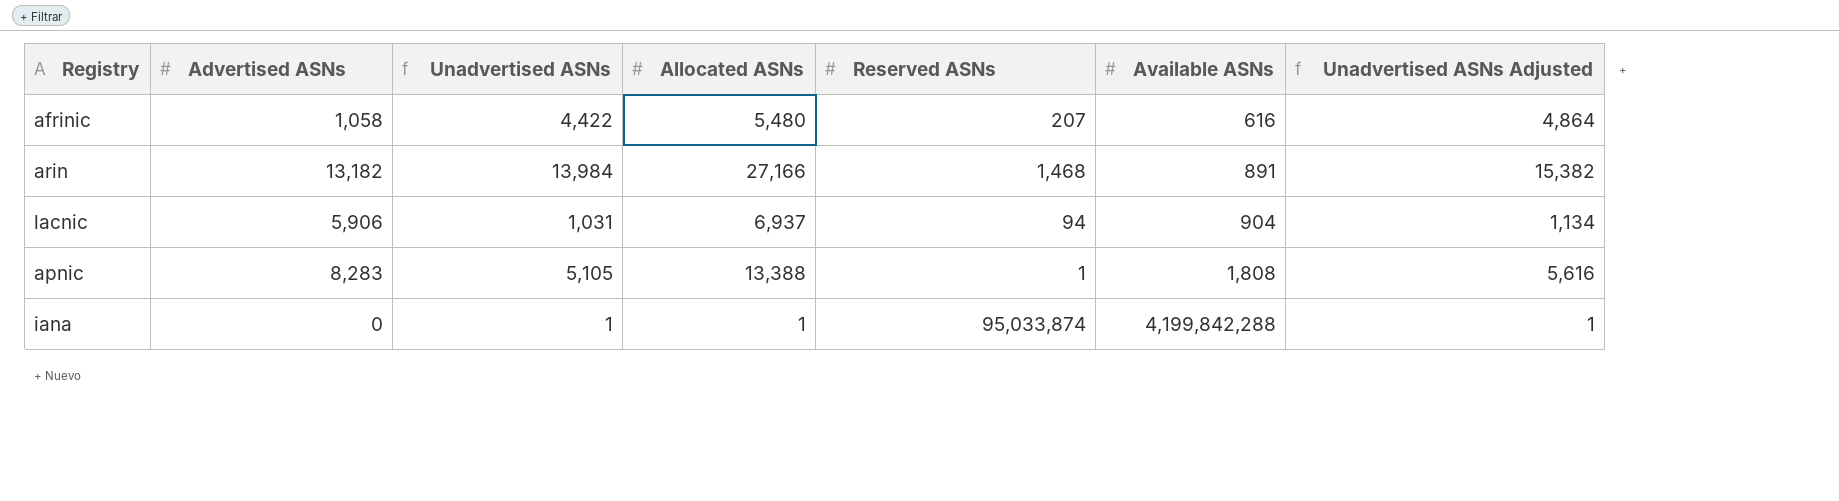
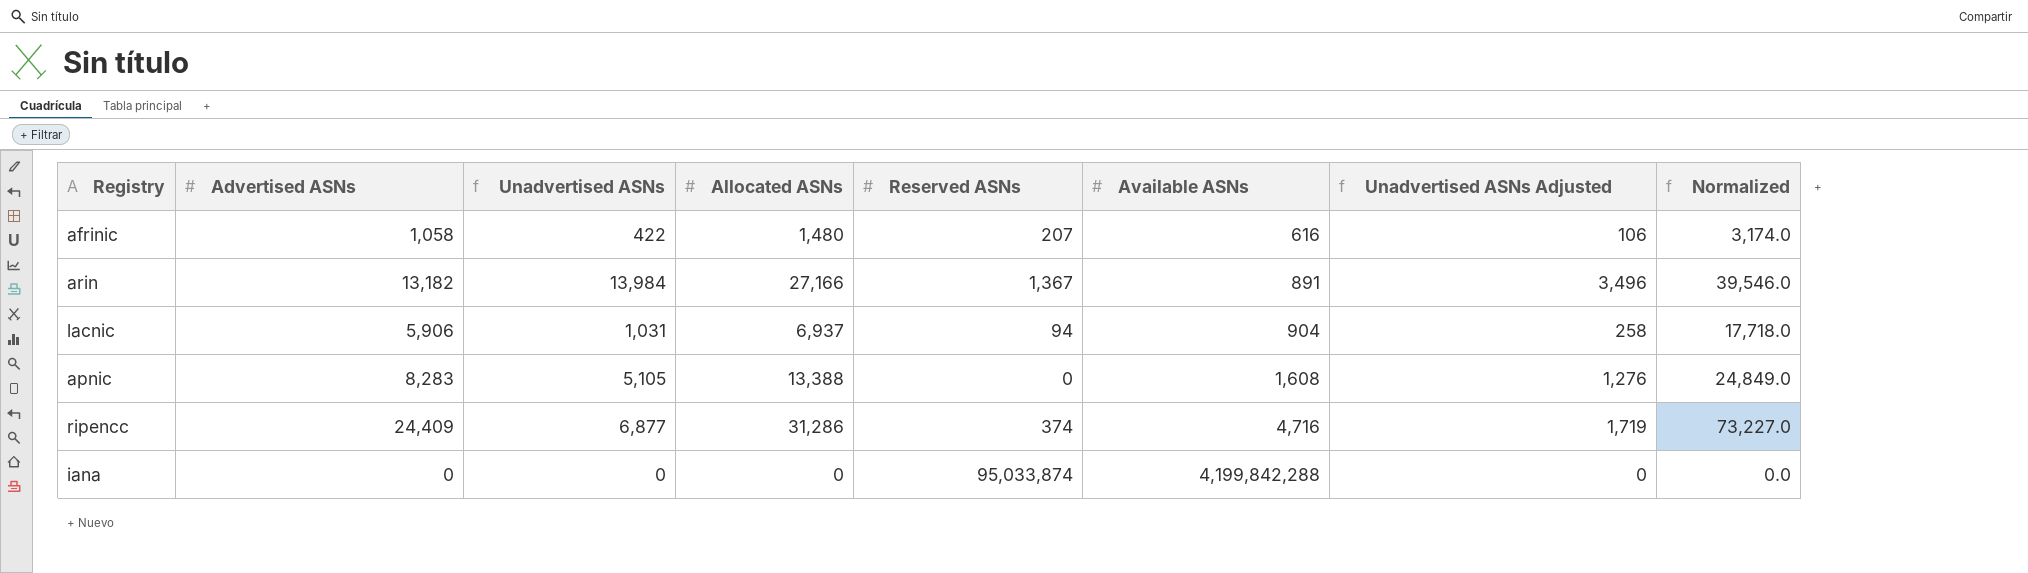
column Unadvertised ASNs Adjusted | formula: [Unadvertised ASNs] * 1.1 -> [Unadvertised ASNs] * 0.25
column Normalized | formula: none -> [Advertised ASNs] * 3
afrinic | Unadvertised ASNs: 4,422 -> 422
afrinic | Allocated ASNs: 5,480 -> 1,480
arin | Reserved ASNs: 1,468 -> 1,367
apnic | Reserved ASNs: 1 -> 0
apnic | Available ASNs: 1,808 -> 1,608
row ripencc: none -> 24,409 | 6,877 | 31,286 | 374 | 4,716 | 1,719 | 73,227.0
iana | Unadvertised ASNs: 1 -> 0
iana | Allocated ASNs: 1 -> 0

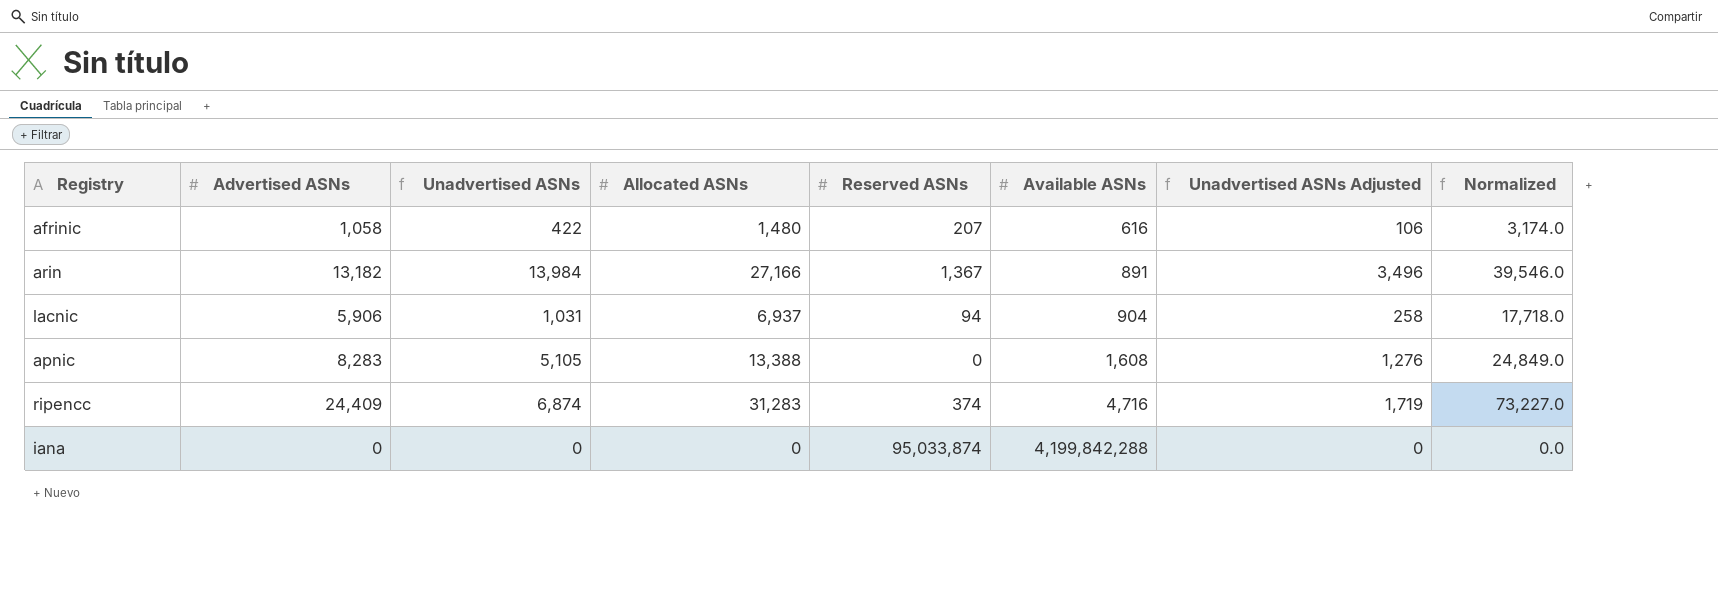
ripencc | Unadvertised ASNs: 6,877 -> 6,874
ripencc | Allocated ASNs: 31,286 -> 31,283

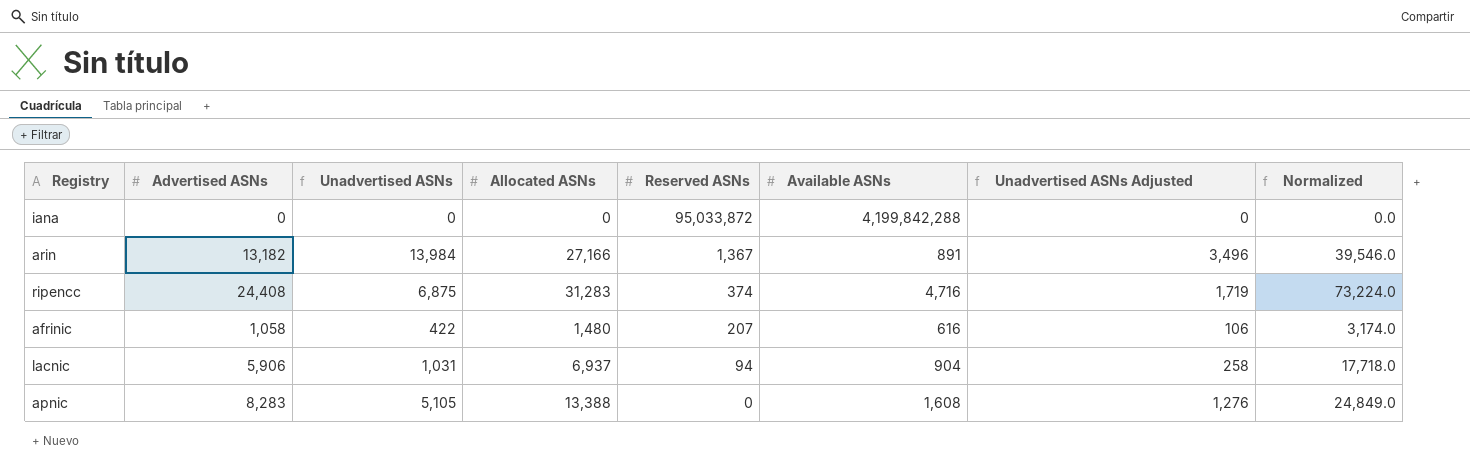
row order: Available ASNs ascending -> Reserved ASNs descending
iana | Reserved ASNs: 95,033,874 -> 95,033,872
ripencc | Advertised ASNs: 24,409 -> 24,408
ripencc | Unadvertised ASNs: 6,874 -> 6,875
ripencc | Normalized: 73,227.0 -> 73,224.0

